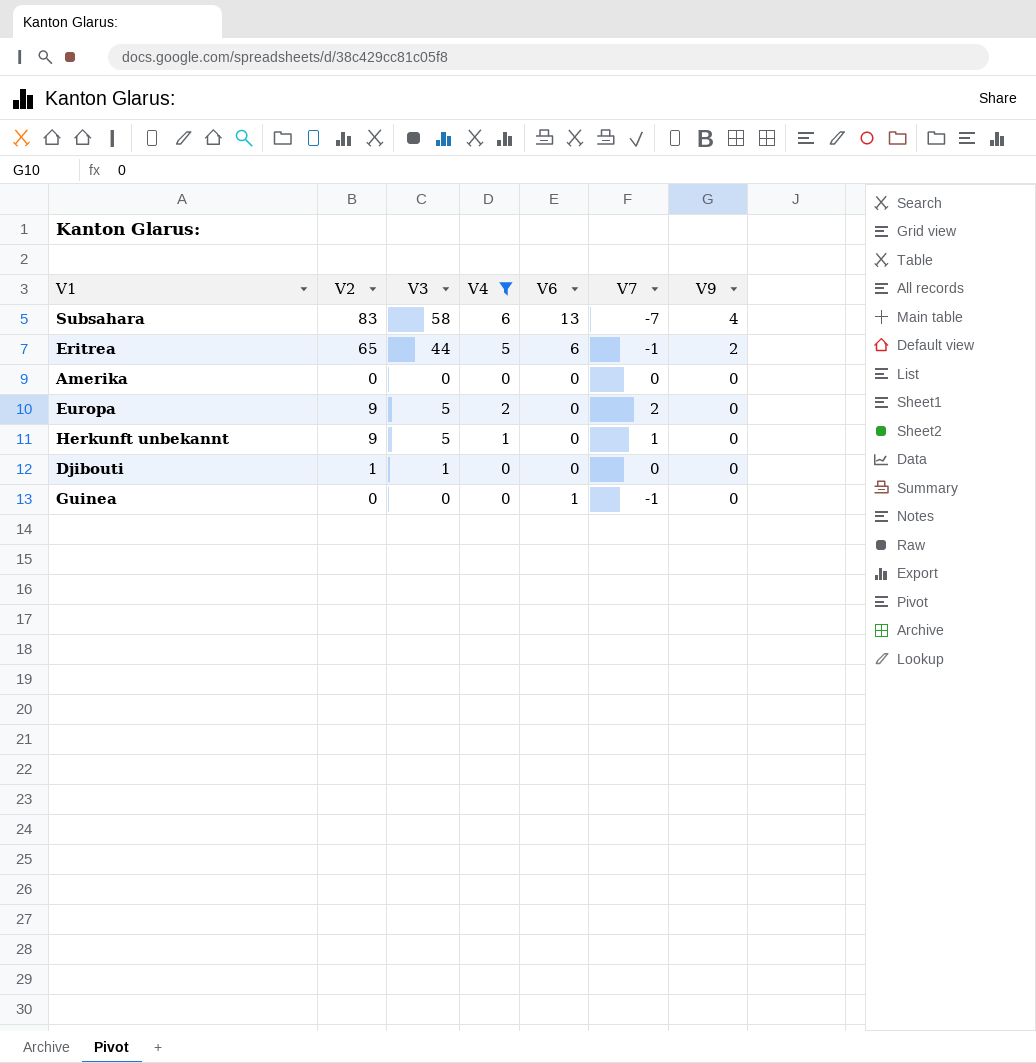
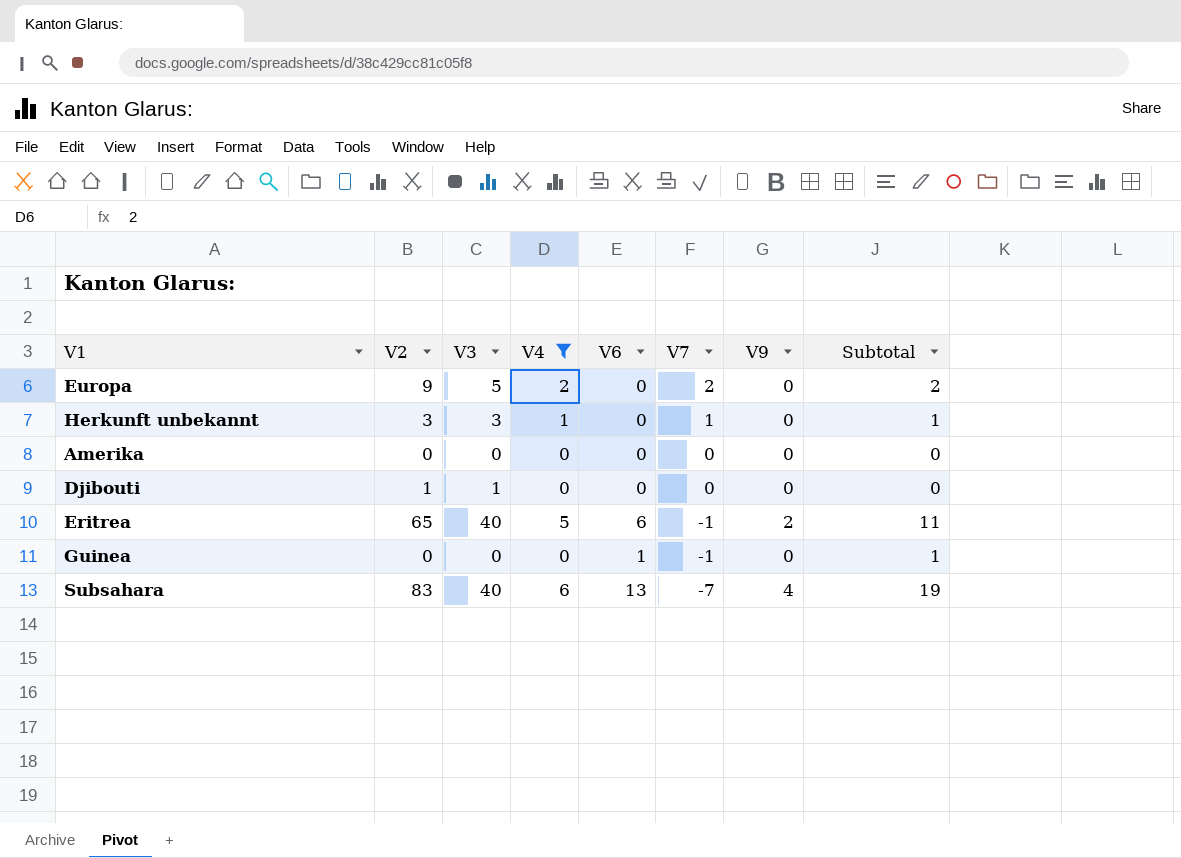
row order: V9 descending -> V7 descending
column Subtotal | formula: none -> [V4] + [V6]
Herkunft unbekannt | V2: 9 -> 3
Herkunft unbekannt | V3: 5 -> 3
Eritrea | V3: 44 -> 40
Subsahara | V3: 58 -> 40

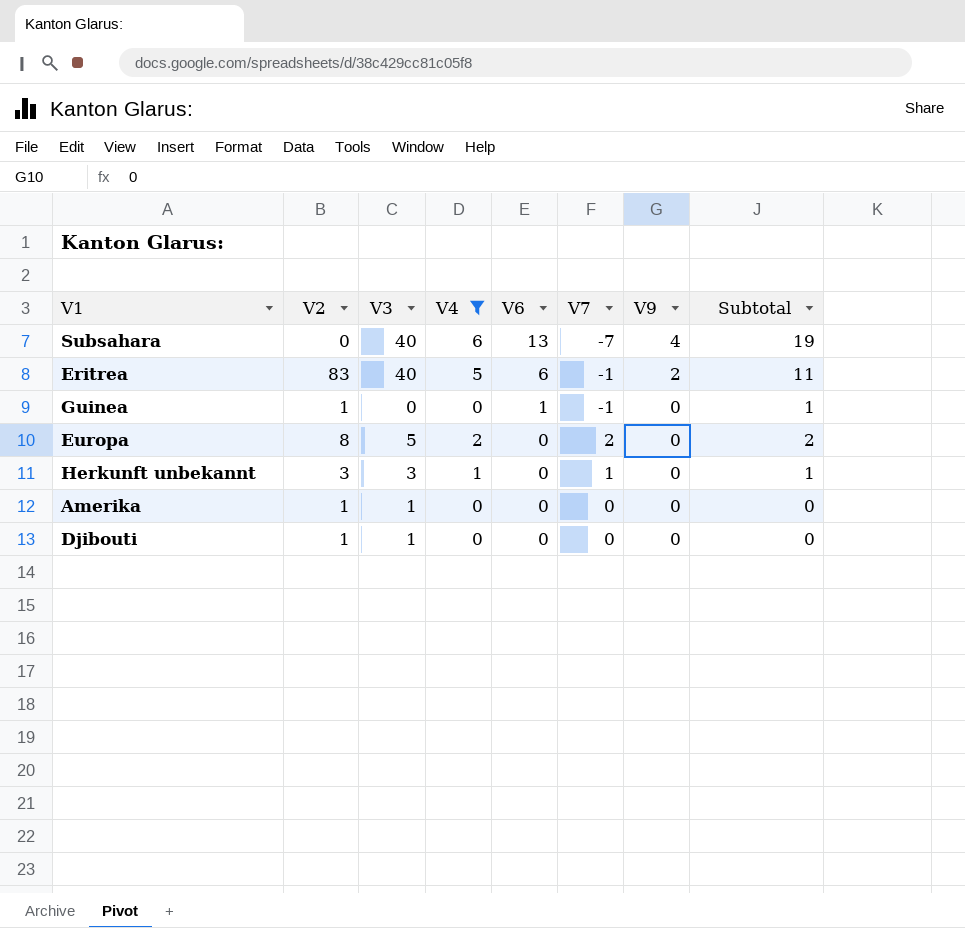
row order: V7 descending -> V6 descending
Subsahara | V2: 83 -> 0
Eritrea | V2: 65 -> 83
Guinea | V2: 0 -> 1
Europa | V2: 9 -> 8
Amerika | V2: 0 -> 1
Amerika | V3: 0 -> 1

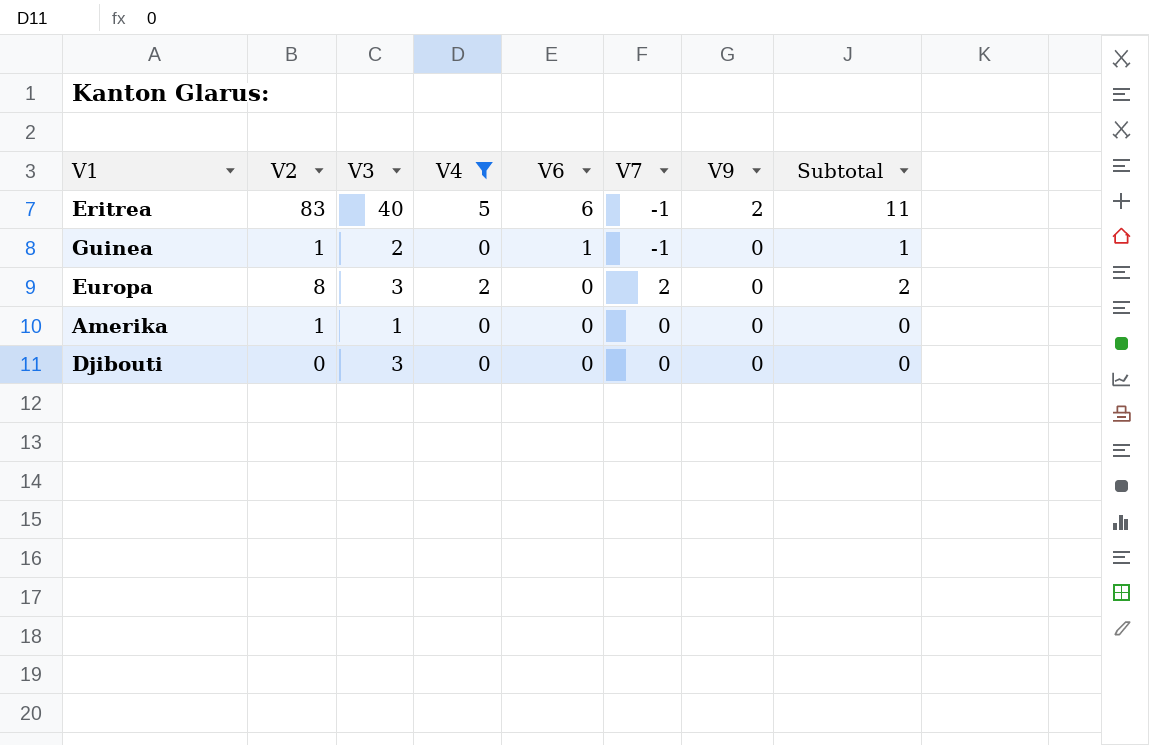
row Subsahara: 0 | 40 | 6 | 13 | -7 | 4 | 19 -> none
row Herkunft unbekannt: 3 | 3 | 1 | 0 | 1 | 0 | 1 -> none
Guinea | V3: 0 -> 2
Europa | V3: 5 -> 3
Djibouti | V2: 1 -> 0
Djibouti | V3: 1 -> 3

